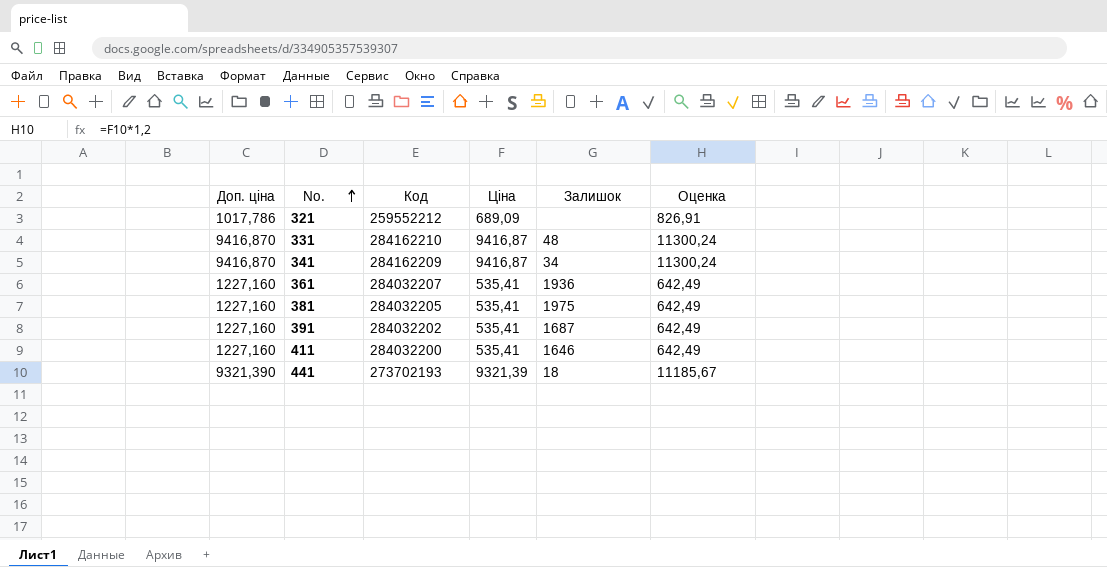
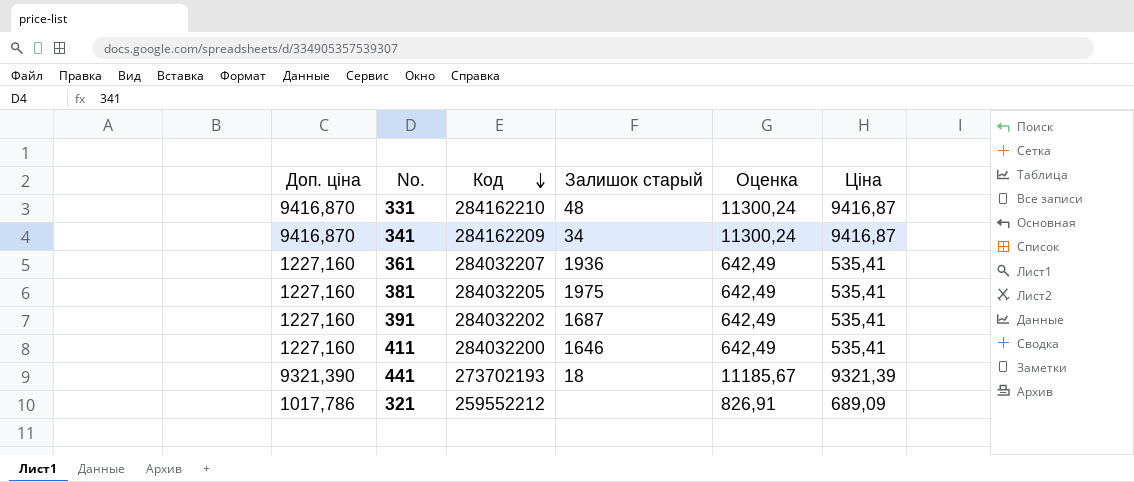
row order: No. ascending -> Код descending
column name: Залишок -> Залишок старый
column Ціна | position: 4 -> 6

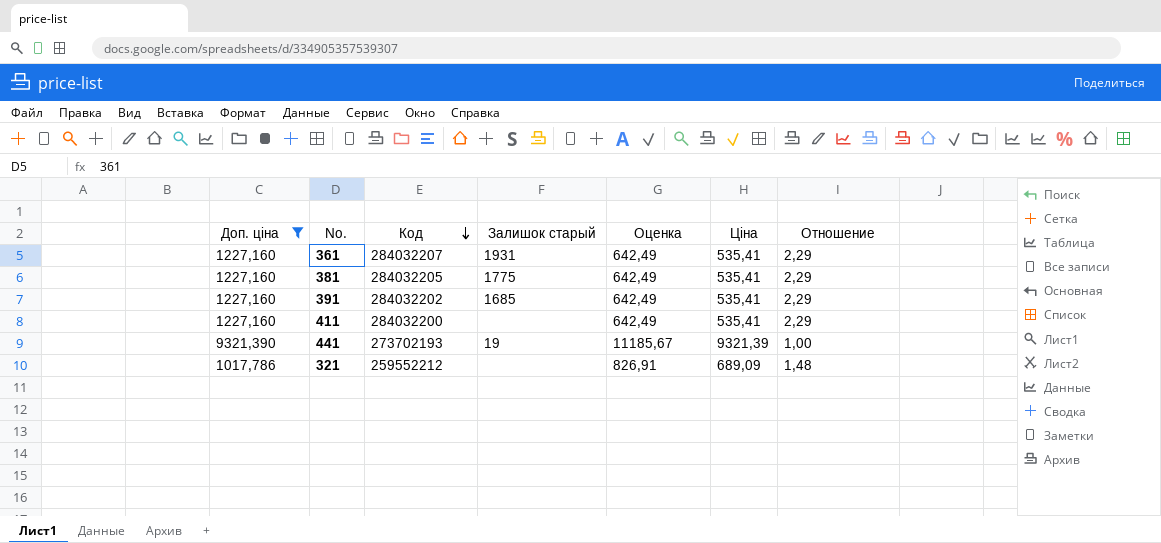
filter: none -> Доп. ціна != 9416,870
column Отношение | formula: none -> [Доп. ціна] / [Ціна]
361 | Залишок старый: 1936 -> 1931
381 | Залишок старый: 1975 -> 1775
391 | Залишок старый: 1687 -> 1685
411 | Залишок старый: 1646 -> none
441 | Залишок старый: 18 -> 19

